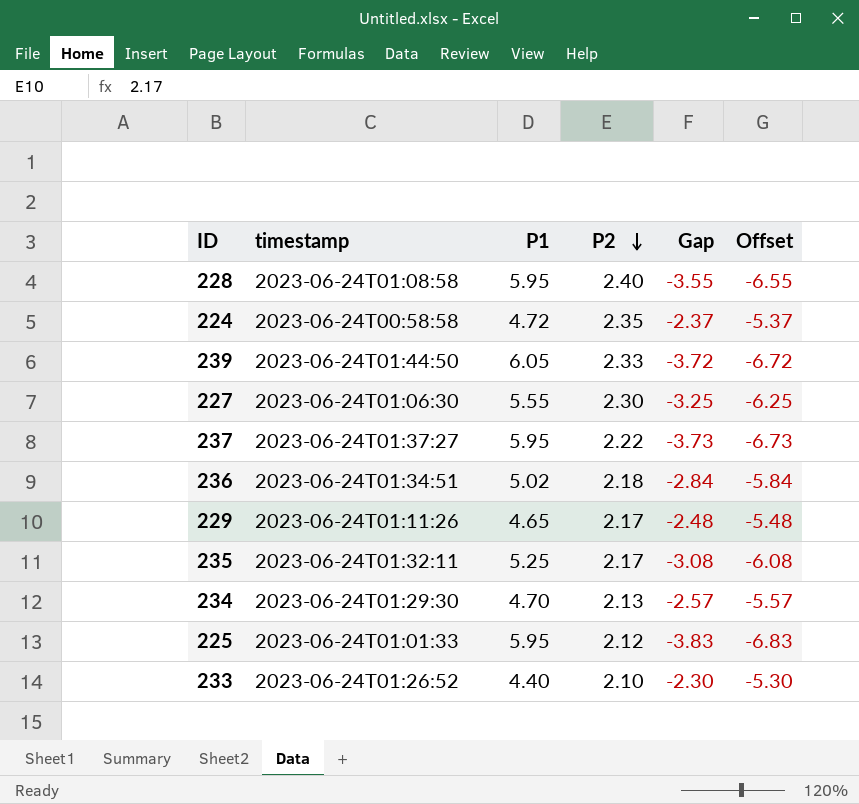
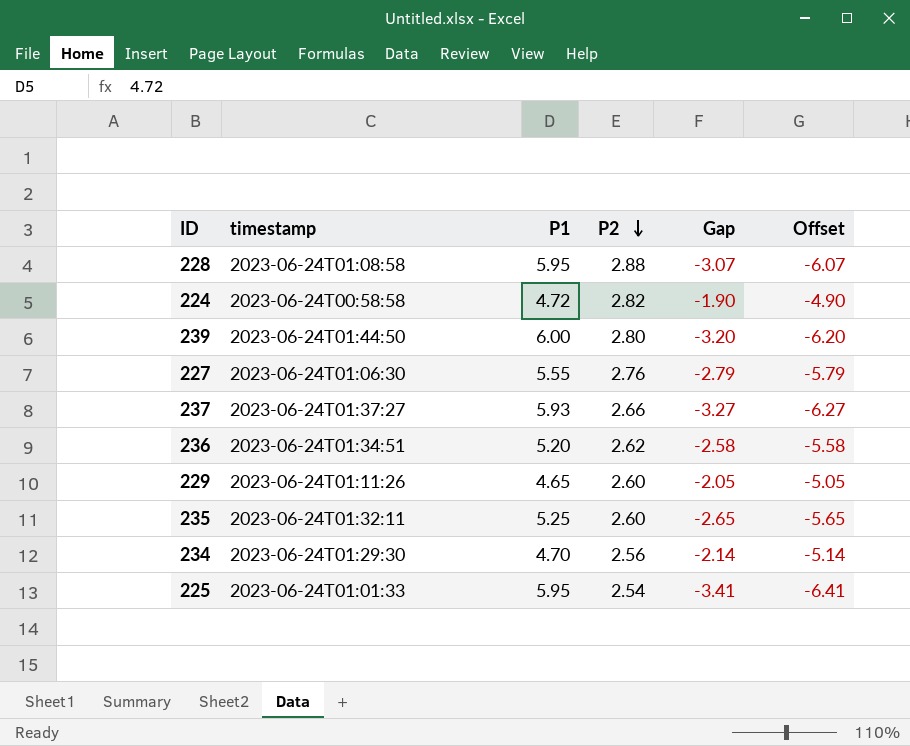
row 233: 2023-06-24T01:26:52 | 4.40 | 2.10 | -2.30 | -5.30 -> none
228 | P2: 2.40 -> 2.88
228 | Gap: -3.55 -> -3.07
228 | Offset: -6.55 -> -6.07
224 | P2: 2.35 -> 2.82
224 | Gap: -2.37 -> -1.90
224 | Offset: -5.37 -> -4.90
239 | P1: 6.05 -> 6.00
239 | P2: 2.33 -> 2.80
239 | Gap: -3.72 -> -3.20
239 | Offset: -6.72 -> -6.20
227 | P2: 2.30 -> 2.76
227 | Gap: -3.25 -> -2.79
227 | Offset: -6.25 -> -5.79
237 | P1: 5.95 -> 5.93
237 | P2: 2.22 -> 2.66
237 | Gap: -3.73 -> -3.27
237 | Offset: -6.73 -> -6.27
236 | P1: 5.02 -> 5.20
236 | P2: 2.18 -> 2.62
236 | Gap: -2.84 -> -2.58
236 | Offset: -5.84 -> -5.58
229 | P2: 2.17 -> 2.60
229 | Gap: -2.48 -> -2.05
229 | Offset: -5.48 -> -5.05
235 | P2: 2.17 -> 2.60
235 | Gap: -3.08 -> -2.65
235 | Offset: -6.08 -> -5.65
234 | P2: 2.13 -> 2.56
234 | Gap: -2.57 -> -2.14
234 | Offset: -5.57 -> -5.14
225 | P2: 2.12 -> 2.54
225 | Gap: -3.83 -> -3.41
225 | Offset: -6.83 -> -6.41

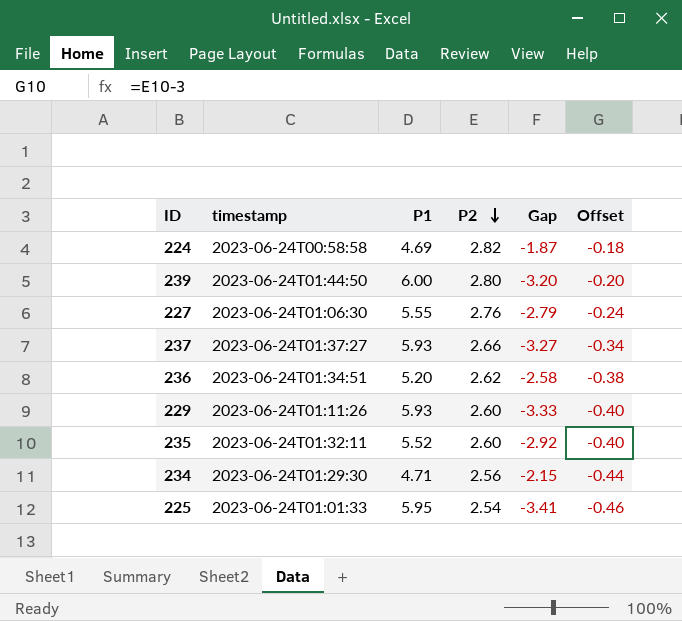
column Offset | formula: [Gap] - 3 -> [P2] - 3
row 228: 2023-06-24T01:08:58 | 5.95 | 2.88 | -3.07 | -6.07 -> none
224 | P1: 4.72 -> 4.69
224 | Gap: -1.90 -> -1.87
229 | P1: 4.65 -> 5.93
229 | Gap: -2.05 -> -3.33
235 | P1: 5.25 -> 5.52
235 | Gap: -2.65 -> -2.92
234 | P1: 4.70 -> 4.71
234 | Gap: -2.14 -> -2.15

